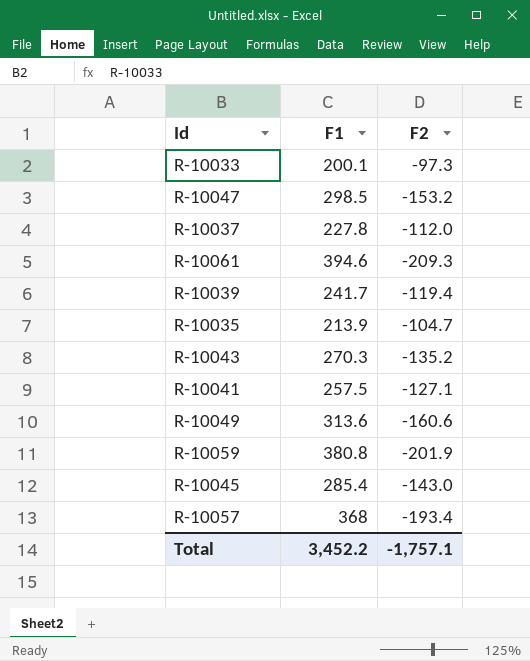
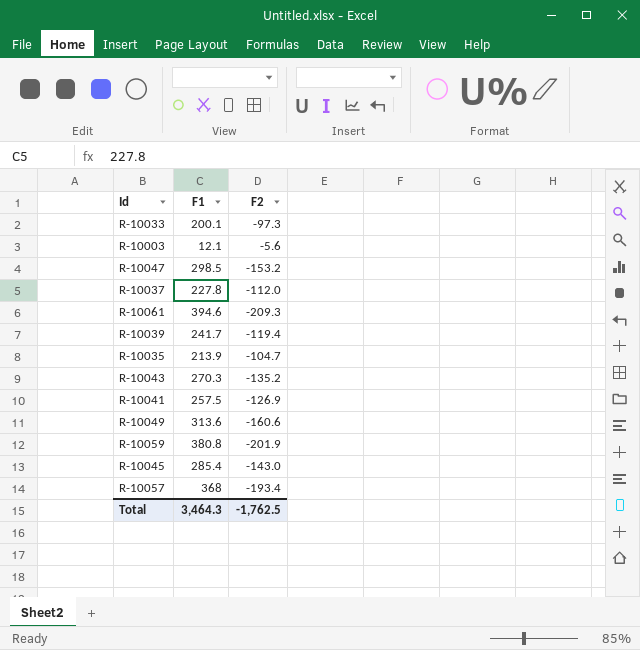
row R-10003: none -> 12.1 | -5.6
R-10041 | F2: -127.1 -> -126.9
Total | F1: 3,452.2 -> 3,464.3
Total | F2: -1,757.1 -> -1,762.5

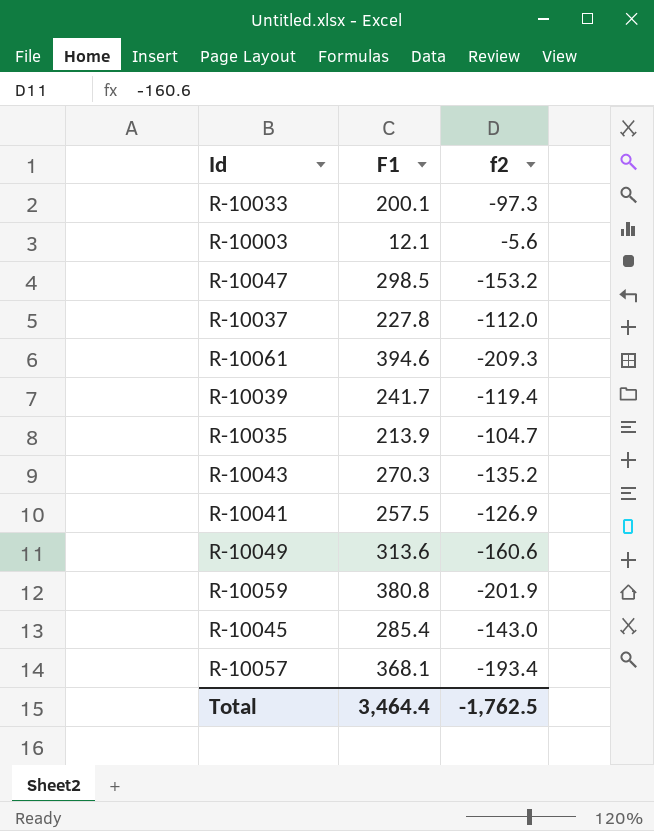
column name: F2 -> f2
R-10057 | F1: 368 -> 368.1
Total | F1: 3,464.3 -> 3,464.4

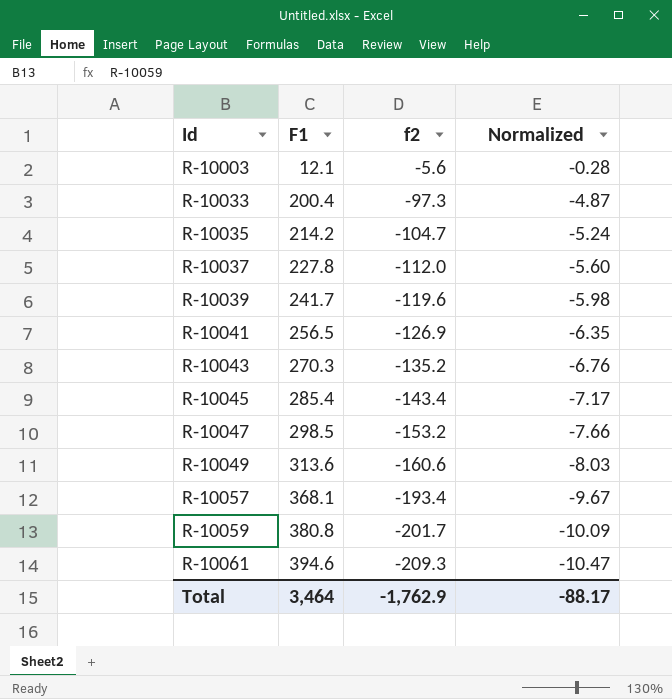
row order: none -> Id ascending
column Normalized | formula: none -> [f2] * 0.05
R-10033 | F1: 200.1 -> 200.4
R-10035 | F1: 213.9 -> 214.2
R-10039 | f2: -119.4 -> -119.6
R-10041 | F1: 257.5 -> 256.5
R-10045 | f2: -143.0 -> -143.4
R-10059 | f2: -201.9 -> -201.7
Total | F1: 3,464.4 -> 3,464
Total | f2: -1,762.5 -> -1,762.9

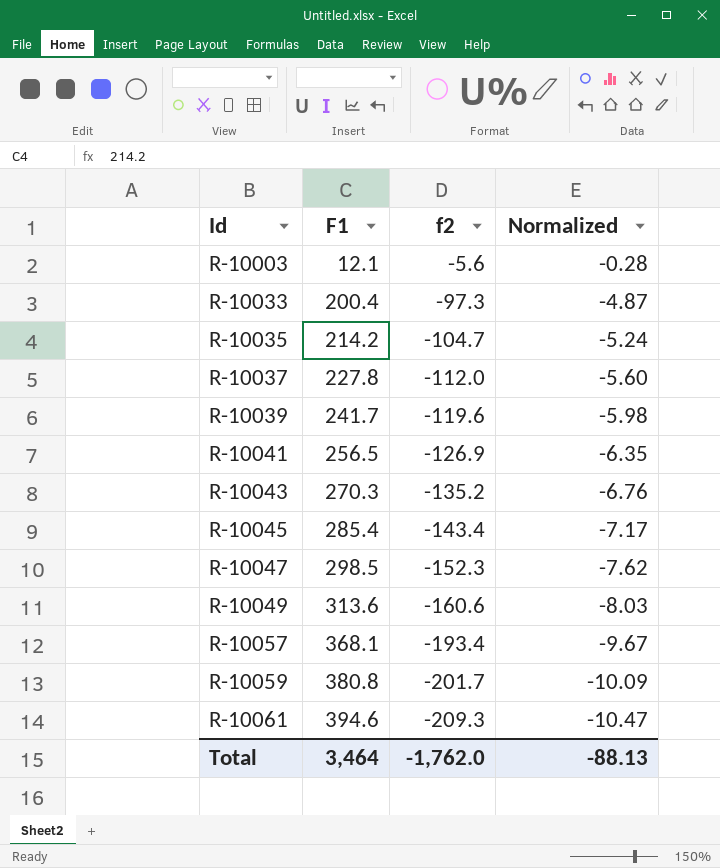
R-10047 | f2: -153.2 -> -152.3
R-10047 | Normalized: -7.66 -> -7.62
Total | f2: -1,762.9 -> -1,762.0
Total | Normalized: -88.17 -> -88.13

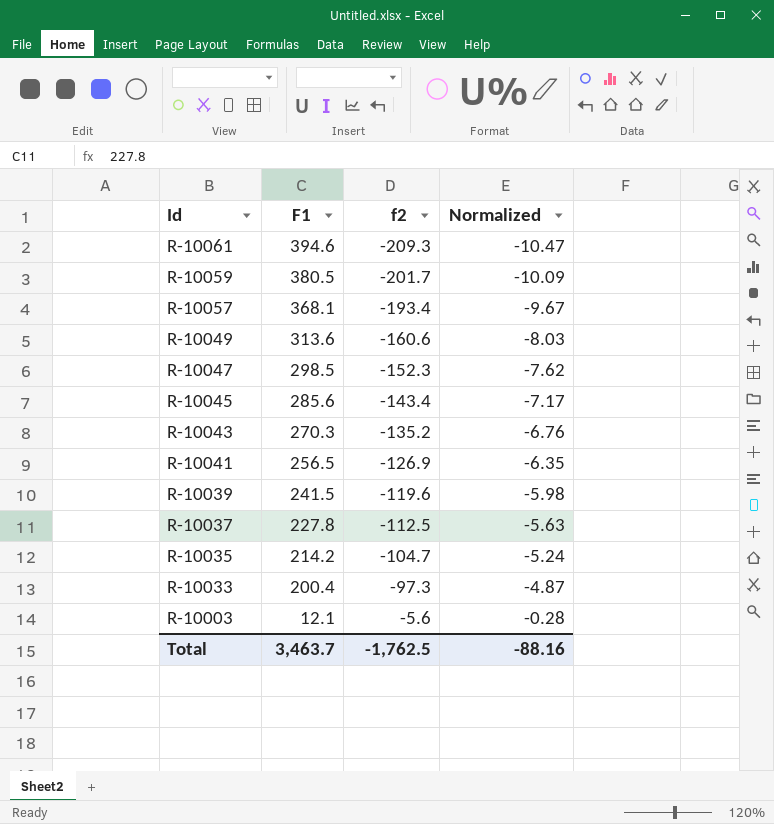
row order: Id ascending -> Id descending
R-10059 | F1: 380.8 -> 380.5
R-10045 | F1: 285.4 -> 285.6
R-10039 | F1: 241.7 -> 241.5
R-10037 | f2: -112.0 -> -112.5
R-10037 | Normalized: -5.60 -> -5.63
Total | F1: 3,464 -> 3,463.7
Total | f2: -1,762.0 -> -1,762.5
Total | Normalized: -88.13 -> -88.16

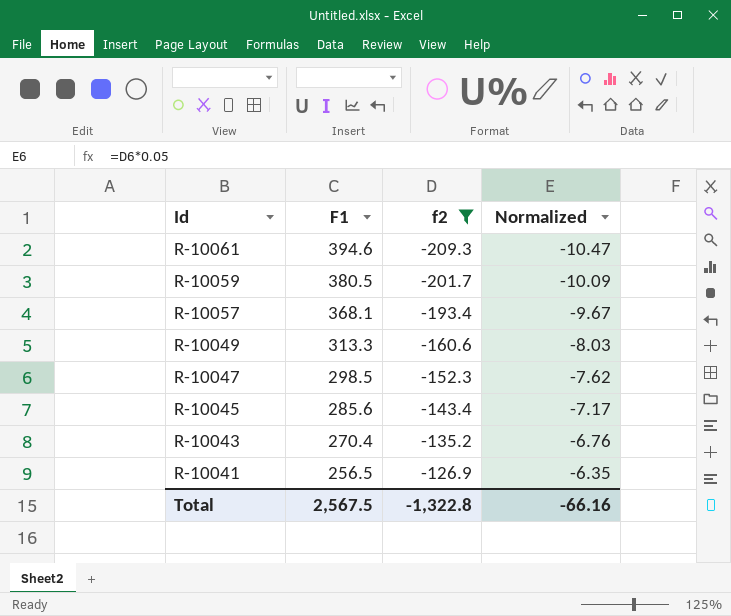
filter: none -> f2 <= -126.9
R-10049 | F1: 313.6 -> 313.3
R-10043 | F1: 270.3 -> 270.4
Total | F1: 3,463.7 -> 2,567.5
Total | f2: -1,762.5 -> -1,322.8
Total | Normalized: -88.16 -> -66.16

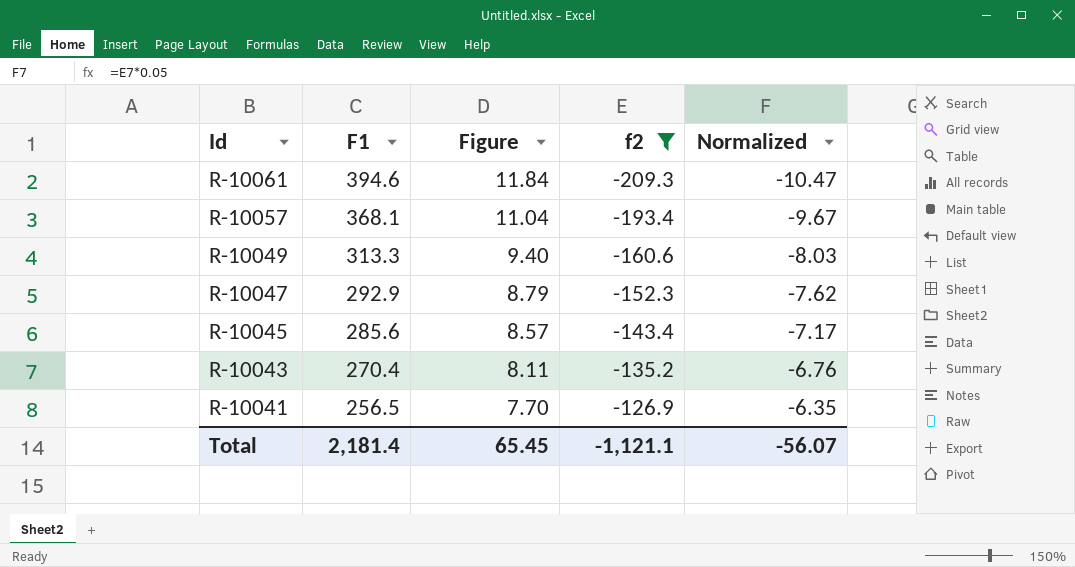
column Figure | formula: none -> [F1] * 0.03
row R-10059: 380.5 | -201.7 | -10.09 -> none
R-10047 | F1: 298.5 -> 292.9
Total | F1: 2,567.5 -> 2,181.4
Total | f2: -1,322.8 -> -1,121.1
Total | Normalized: -66.16 -> -56.07

